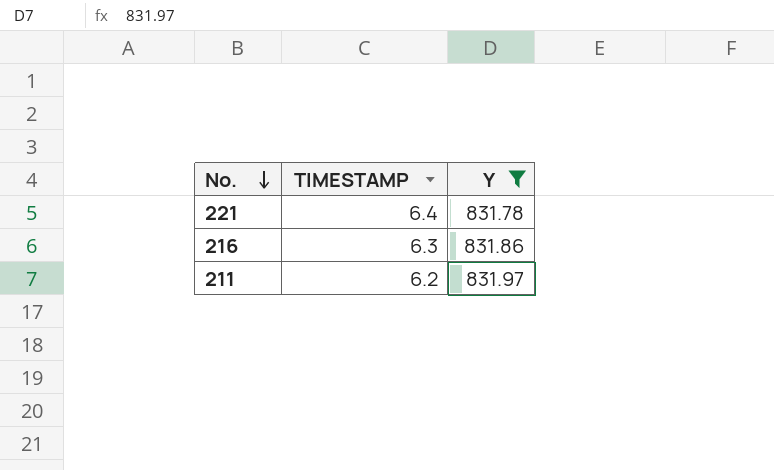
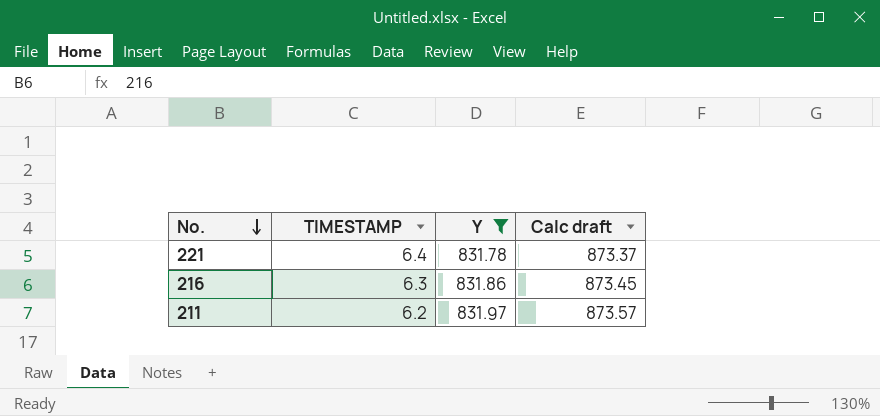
column Calc draft | formula: none -> [Y] * 1.05

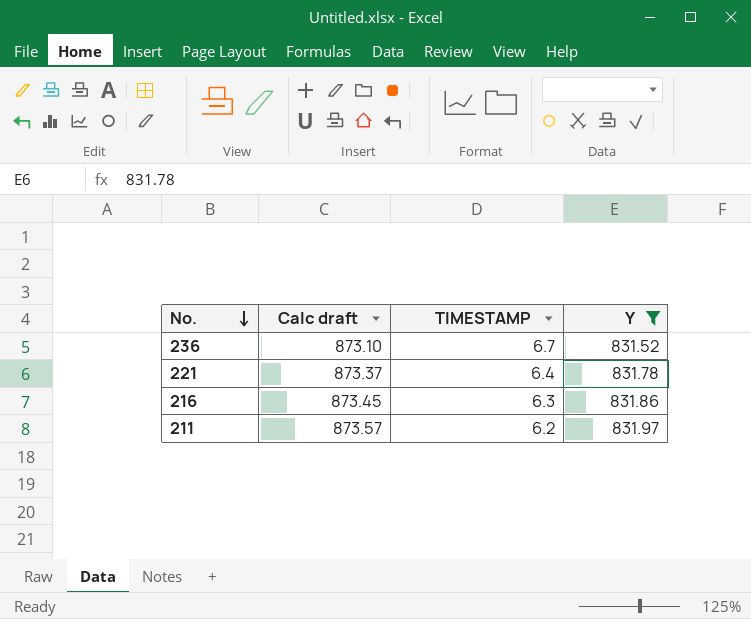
column Calc draft | position: 4 -> 2
row 236: none -> 873.10 | 6.7 | 831.52

